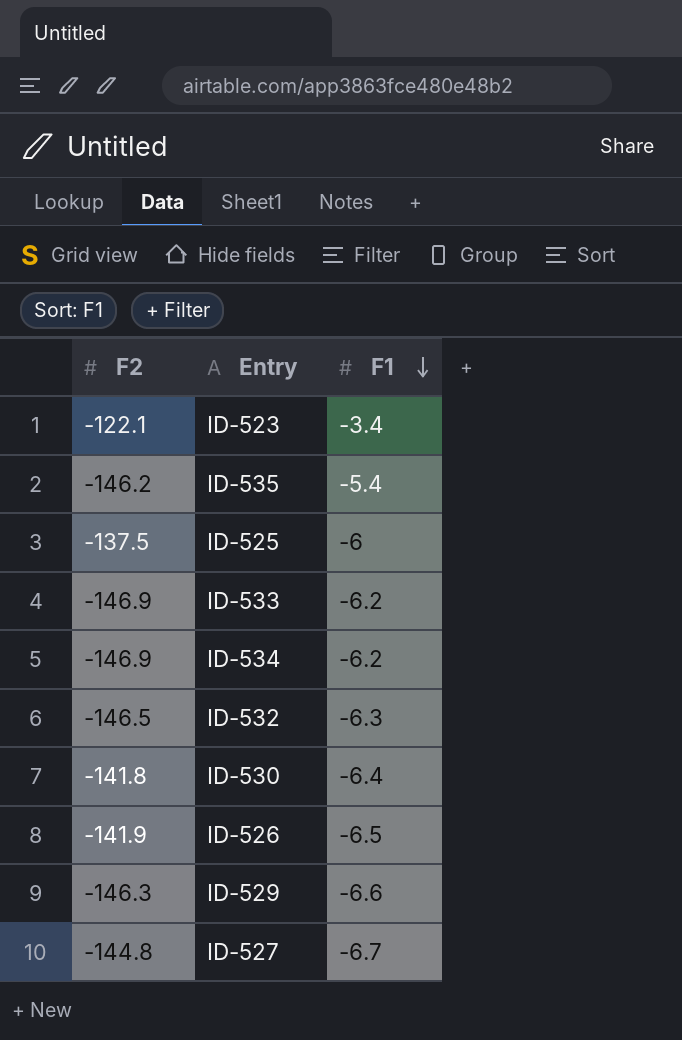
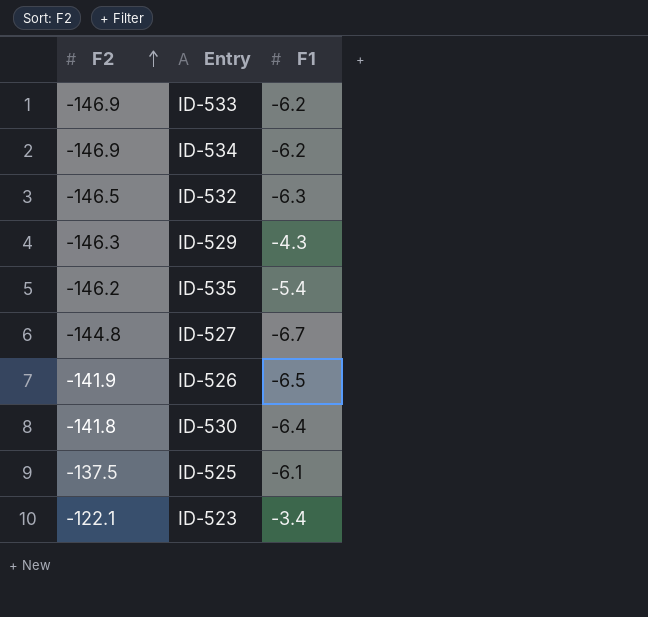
row order: F1 descending -> F2 ascending
ID-529 | F1: -6.6 -> -4.3
ID-525 | F1: -6 -> -6.1

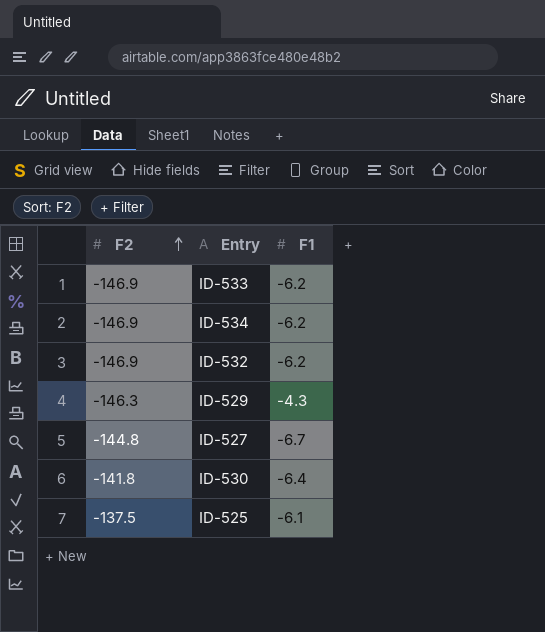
row ID-535: -146.2 | -5.4 -> none
row ID-526: -141.9 | -6.5 -> none
row ID-523: -122.1 | -3.4 -> none
ID-532 | F2: -146.5 -> -146.9
ID-532 | F1: -6.3 -> -6.2

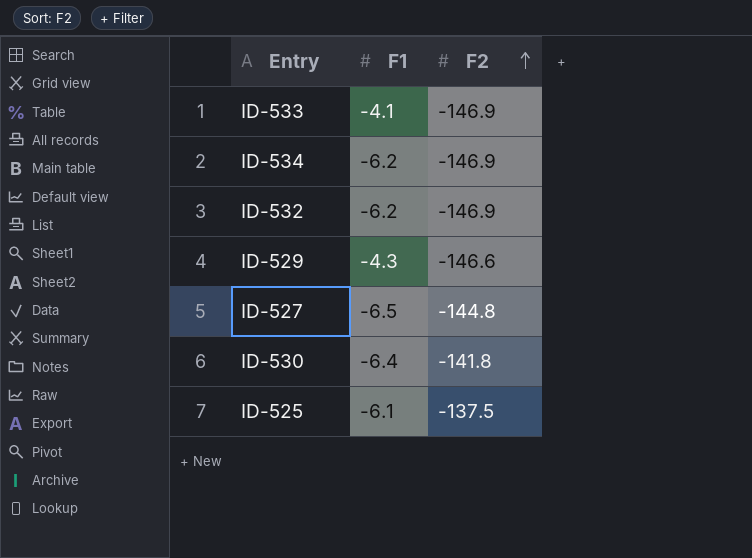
column F2 | position: 1 -> 3
ID-533 | F1: -6.2 -> -4.1
ID-529 | F2: -146.3 -> -146.6
ID-527 | F1: -6.7 -> -6.5

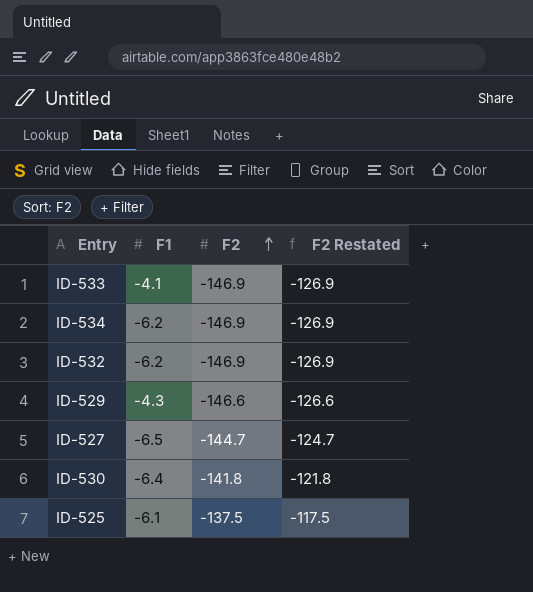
column F2 Restated | formula: none -> [F2] + 20
ID-527 | F2: -144.8 -> -144.7

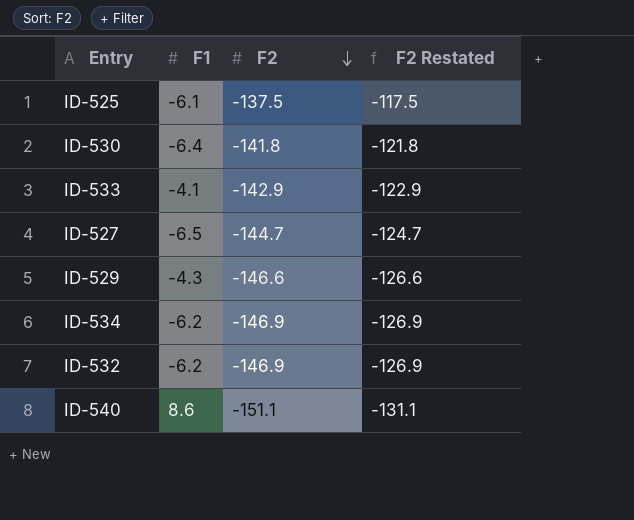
row order: F2 ascending -> F2 descending
ID-533 | F2: -146.9 -> -142.9
ID-533 | F2 Restated: -126.9 -> -122.9
row ID-540: none -> 8.6 | -151.1 | -131.1

